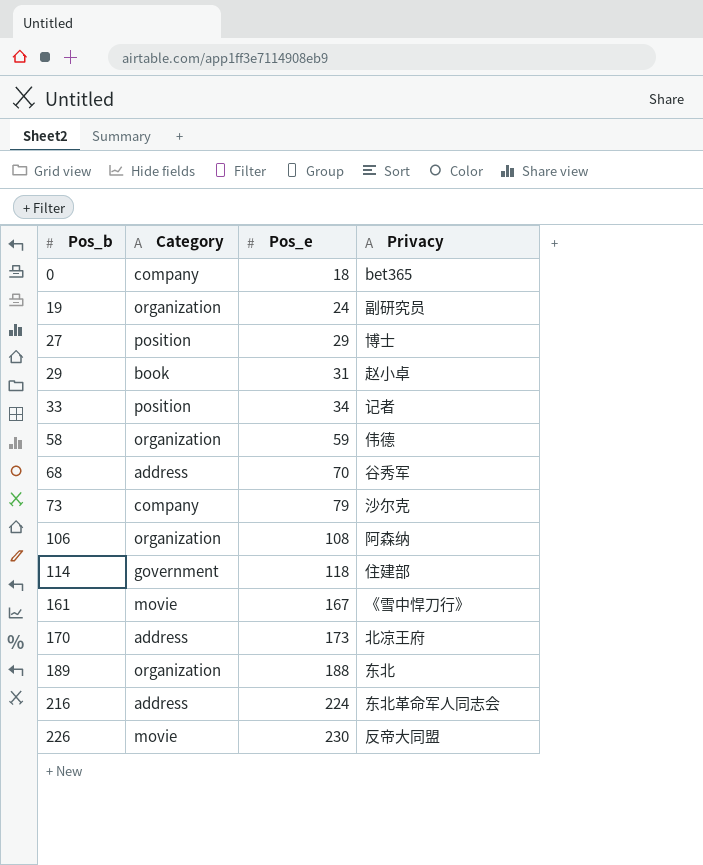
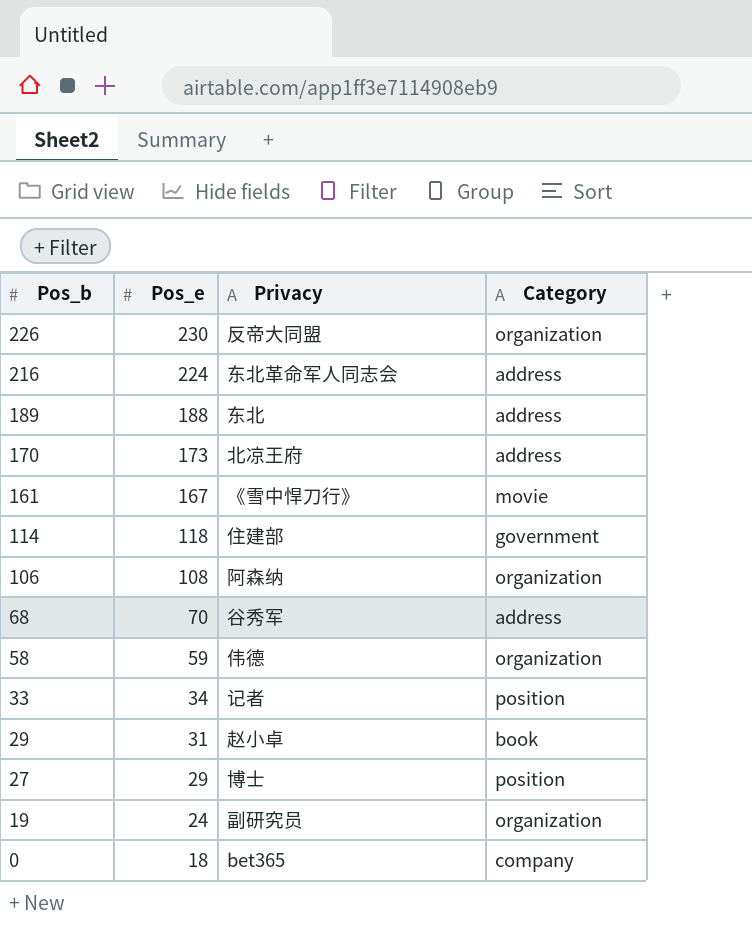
row order: Pos_b ascending -> Pos_b descending
column Category | position: 2 -> 4
row 73: company | 79 | 沙尔克 -> none
226 | Category: movie -> organization
189 | Category: organization -> address

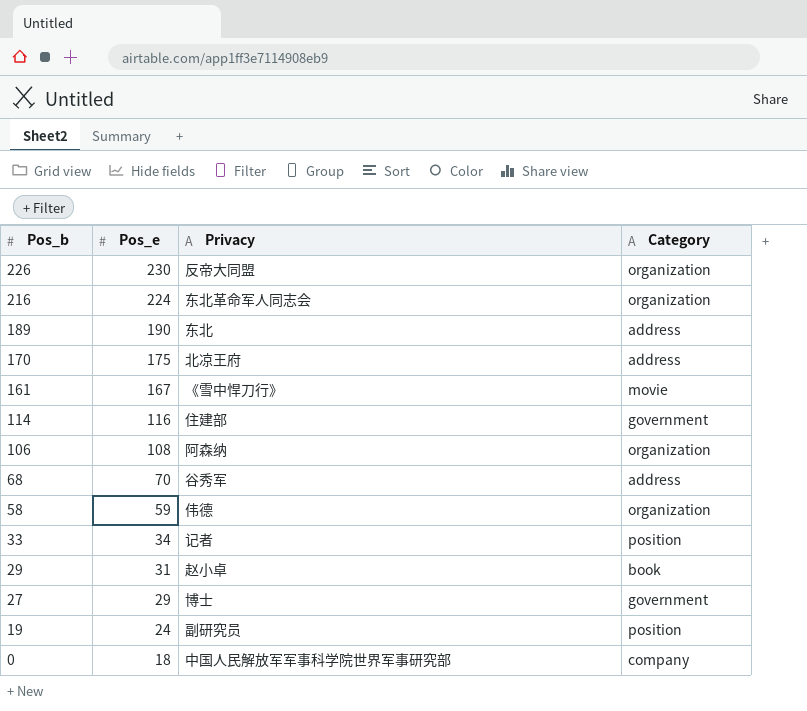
216 | Category: address -> organization
189 | Pos_e: 188 -> 190
170 | Pos_e: 173 -> 175
114 | Pos_e: 118 -> 116
27 | Category: position -> government
19 | Category: organization -> position
0 | Privacy: bet365 -> 中国人民解放军军事科学院世界军事研究部

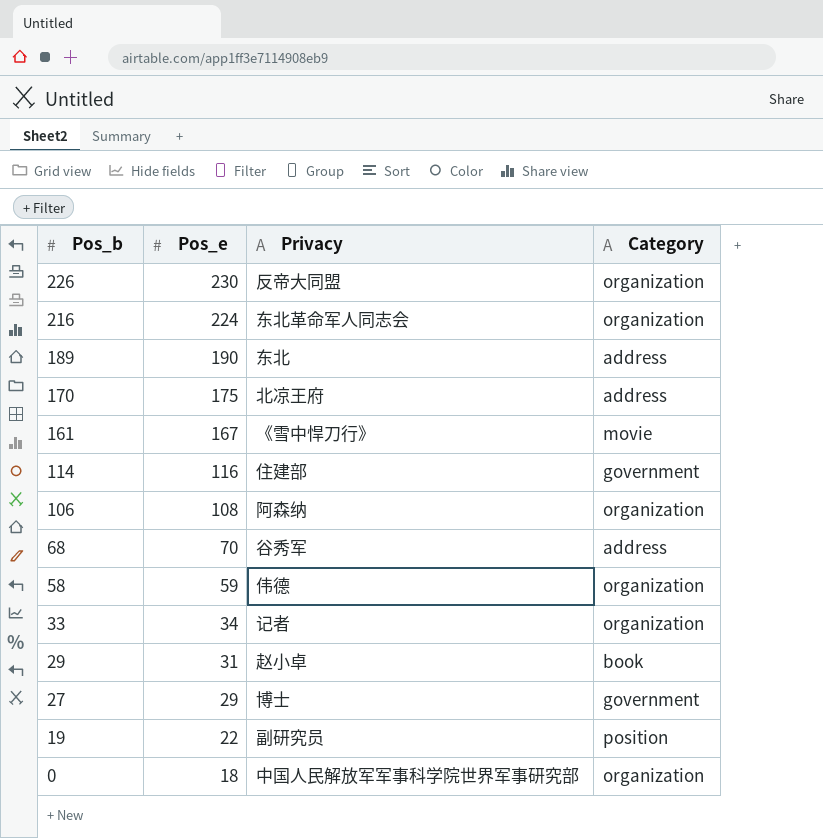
33 | Category: position -> organization
19 | Pos_e: 24 -> 22
0 | Category: company -> organization

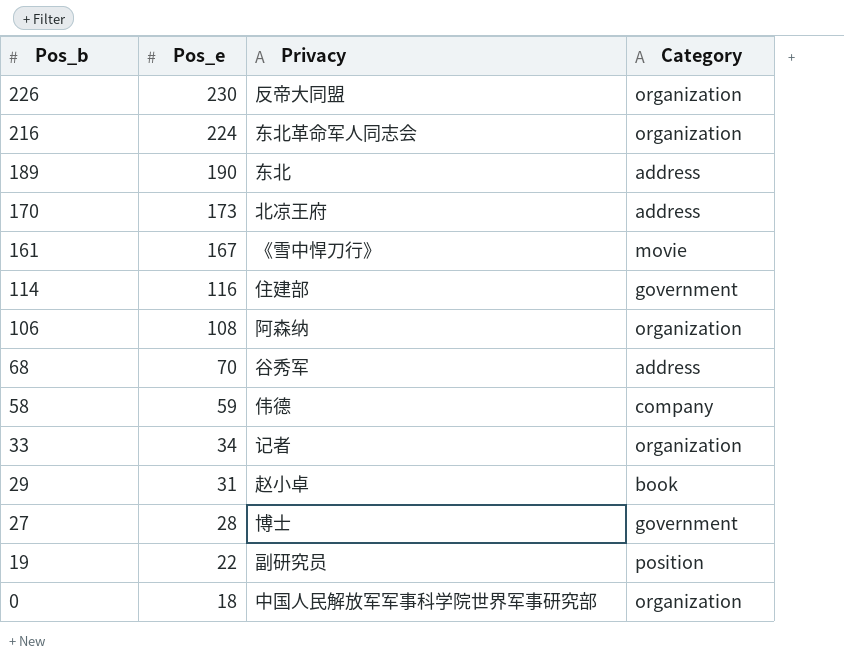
170 | Pos_e: 175 -> 173
58 | Category: organization -> company
27 | Pos_e: 29 -> 28

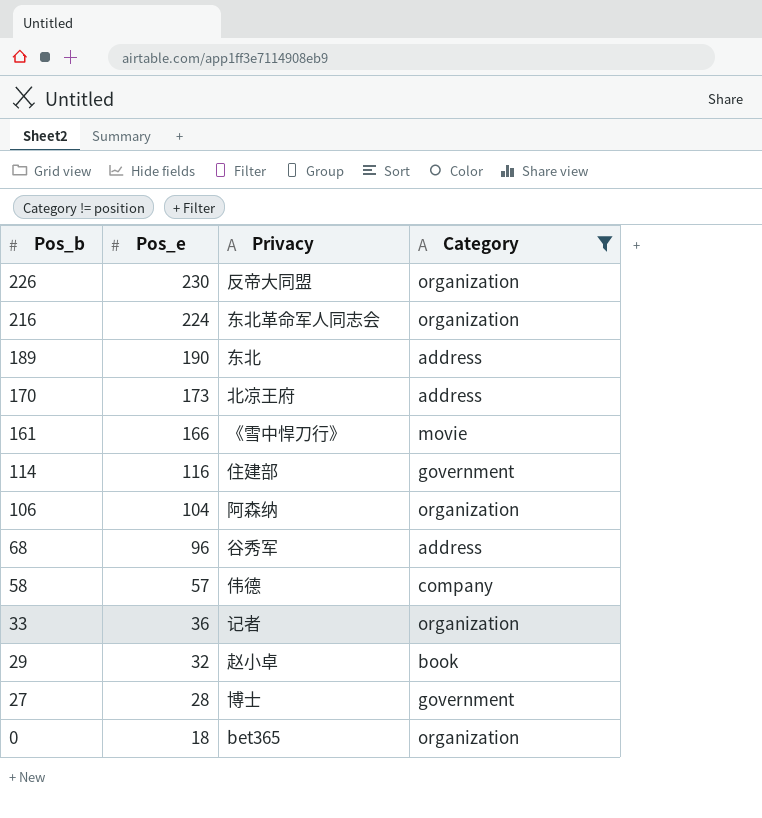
filter: none -> Category != position
161 | Pos_e: 167 -> 166
106 | Pos_e: 108 -> 104
68 | Pos_e: 70 -> 96
58 | Pos_e: 59 -> 57
33 | Pos_e: 34 -> 36
29 | Pos_e: 31 -> 32
0 | Privacy: 中国人民解放军军事科学院世界军事研究部 -> bet365

